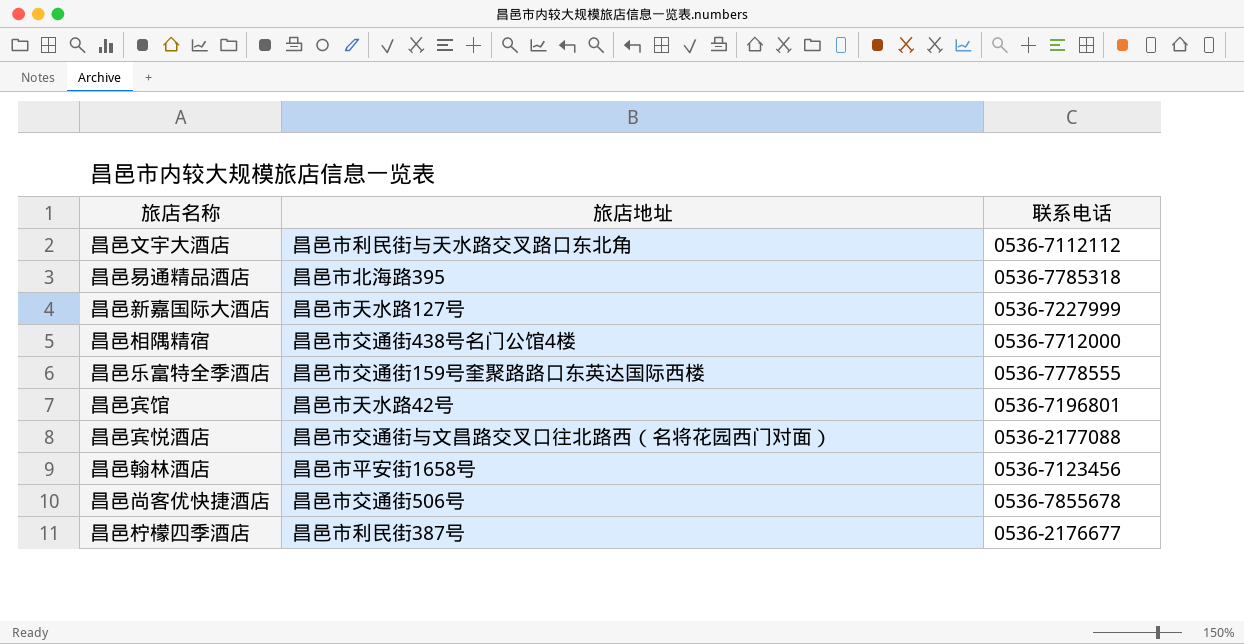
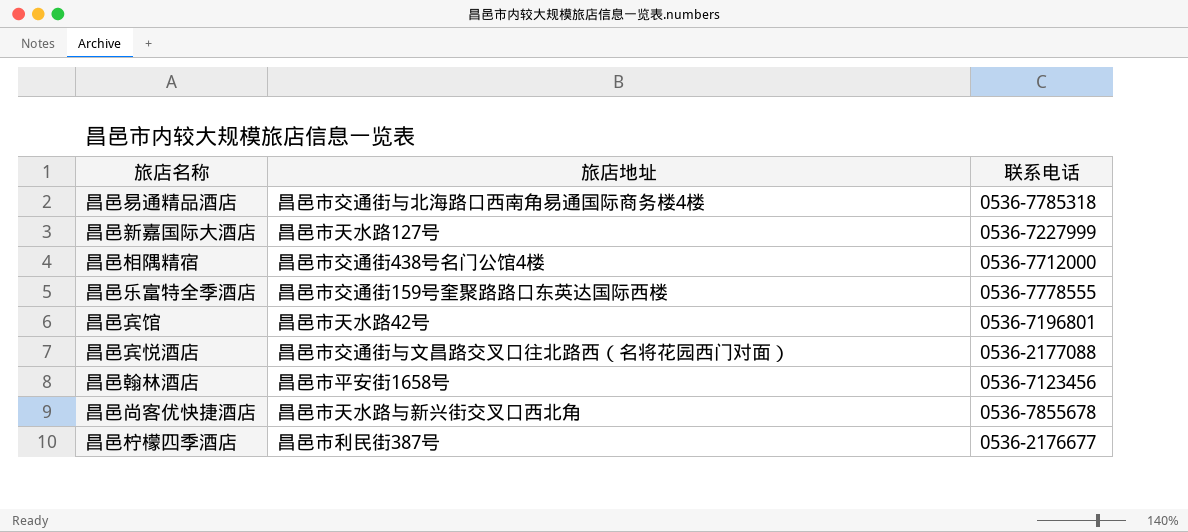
row 昌邑文宇大酒店: 昌邑市利民街与天水路交叉路口东北角 | 0536-7112112 -> none
昌邑易通精品酒店 | 旅店地址: 昌邑市北海路395 -> 昌邑市交通街与北海路口西南角易通国际商务楼4楼
昌邑尚客优快捷酒店 | 旅店地址: 昌邑市交通街506号 -> 昌邑市天水路与新兴街交叉口西北角

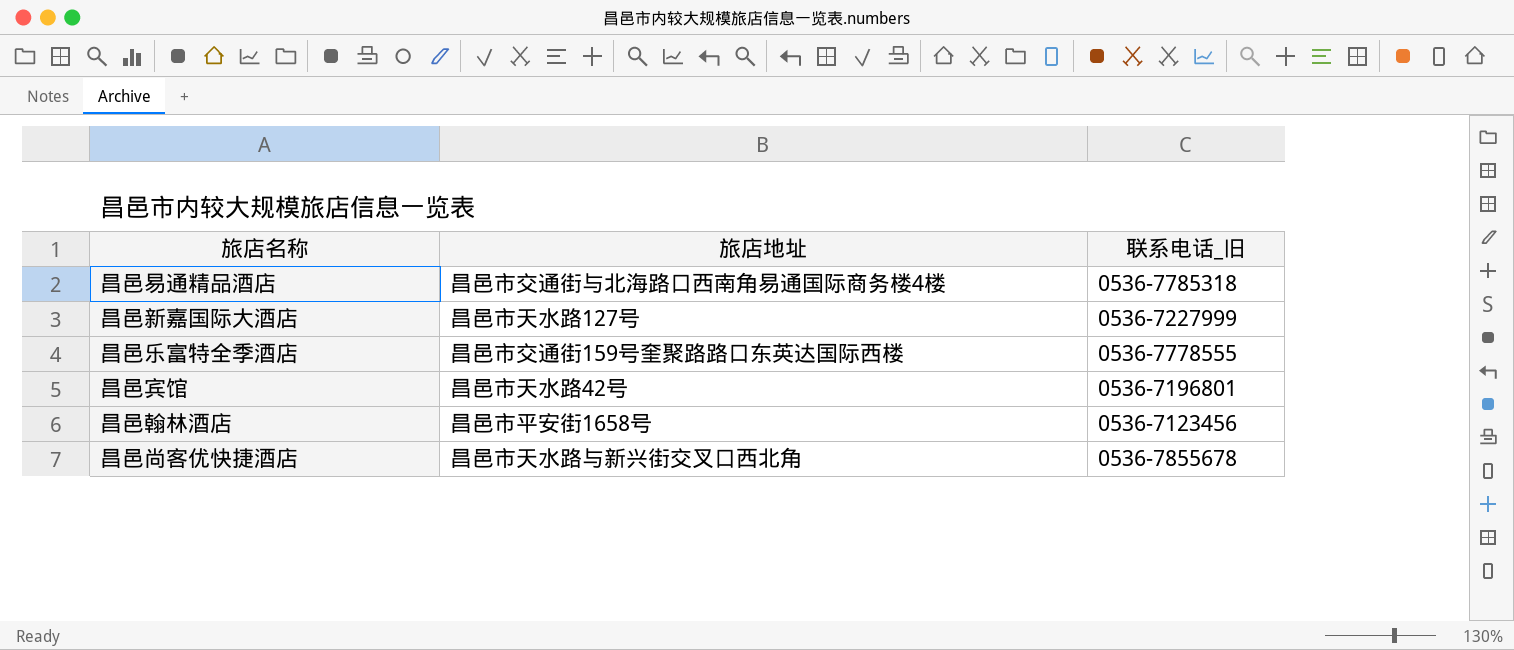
column name: 联系电话 -> 联系电话_旧
row 昌邑相隅精宿: 昌邑市交通街438号名门公馆4楼 | 0536-7712000 -> none
row 昌邑宾悦酒店: 昌邑市交通街与文昌路交叉口往北路西（名将花园西门对面） | 0536-2177088 -> none
row 昌邑柠檬四季酒店: 昌邑市利民街387号 | 0536-2176677 -> none

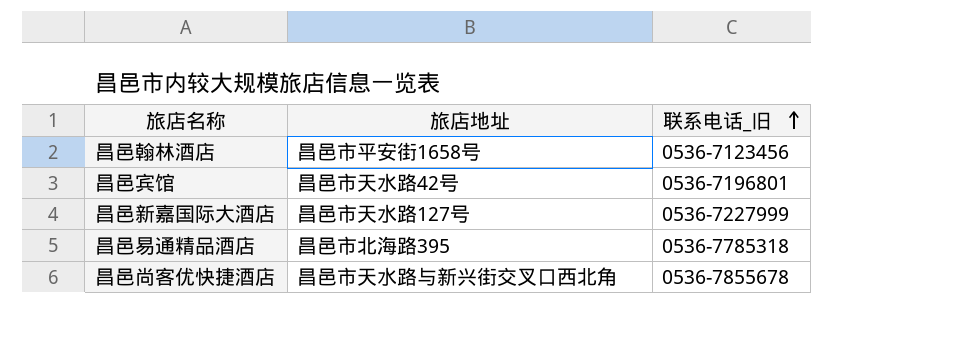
row order: none -> 联系电话_旧 ascending
row 昌邑乐富特全季酒店: 昌邑市交通街159号奎聚路路口东英达国际西楼 | 0536-7778555 -> none
昌邑易通精品酒店 | 旅店地址: 昌邑市交通街与北海路口西南角易通国际商务楼4楼 -> 昌邑市北海路395

